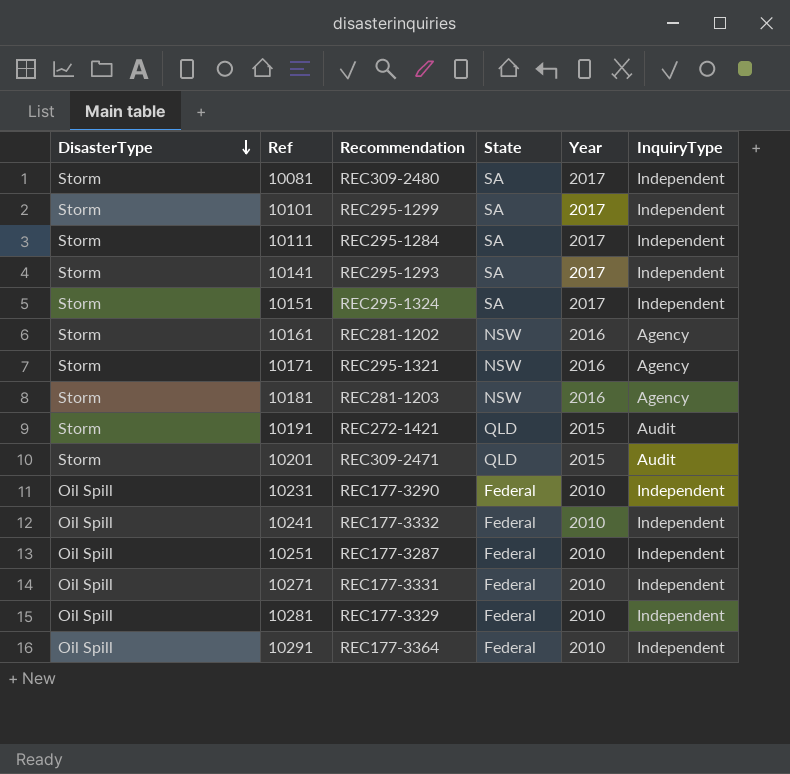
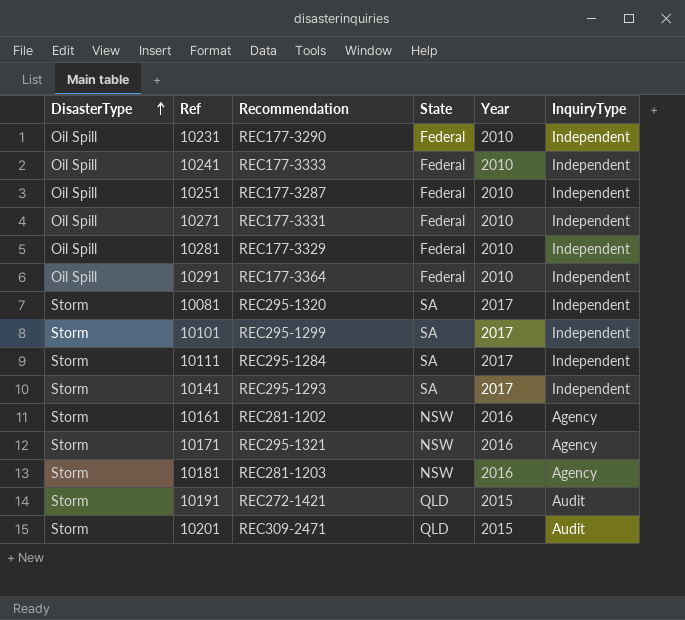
row order: DisasterType descending -> DisasterType ascending
row 10151: Storm | REC295-1324 | SA | 2017 | Independent -> none
10241 | Recommendation: REC177-3332 -> REC177-3333
10081 | Recommendation: REC309-2480 -> REC295-1320

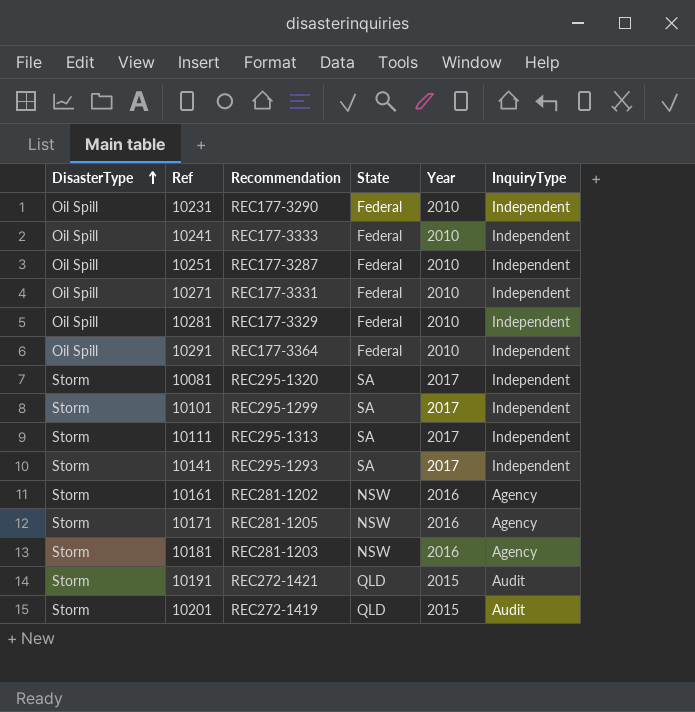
10111 | Recommendation: REC295-1284 -> REC295-1313
10171 | Recommendation: REC295-1321 -> REC281-1205
10201 | Recommendation: REC309-2471 -> REC272-1419

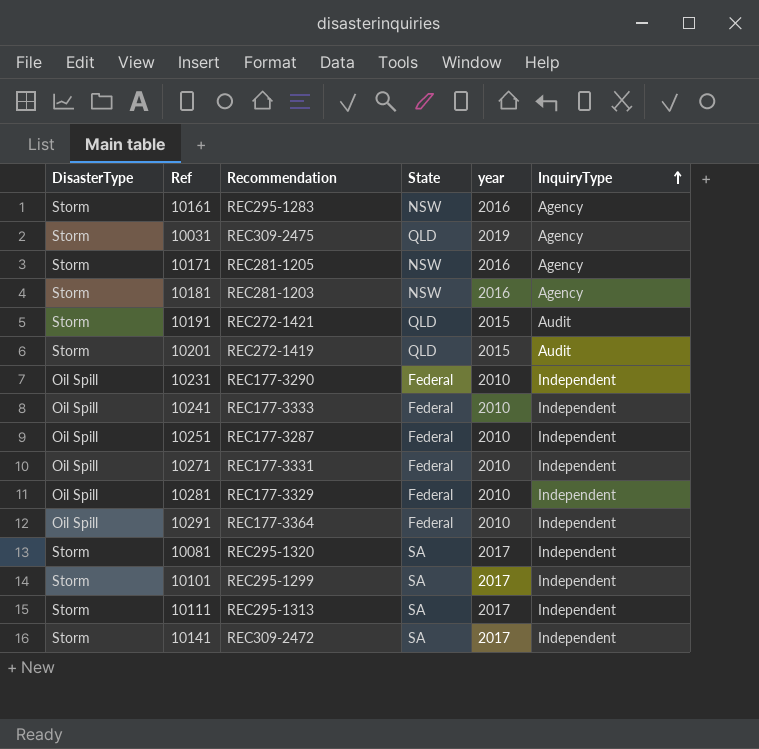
row order: DisasterType ascending -> InquiryType ascending
column name: Year -> year
10161 | Recommendation: REC281-1202 -> REC295-1283
row 10031: none -> Storm | REC309-2475 | QLD | 2019 | Agency
10141 | Recommendation: REC295-1293 -> REC309-2472

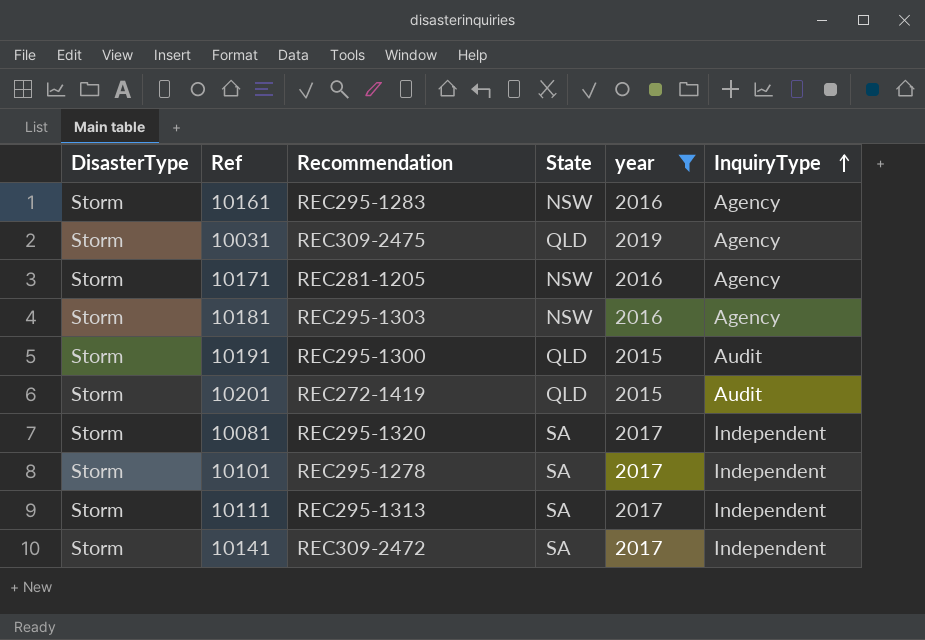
filter: none -> year != 2010
10181 | Recommendation: REC281-1203 -> REC295-1303
10191 | Recommendation: REC272-1421 -> REC295-1300
10101 | Recommendation: REC295-1299 -> REC295-1278

